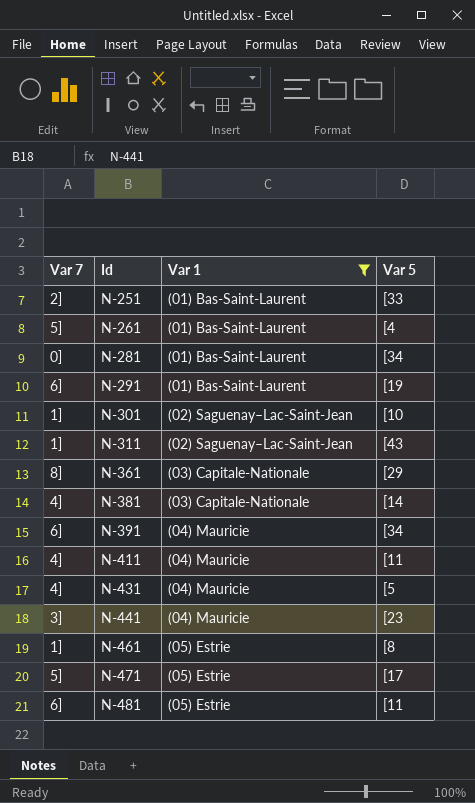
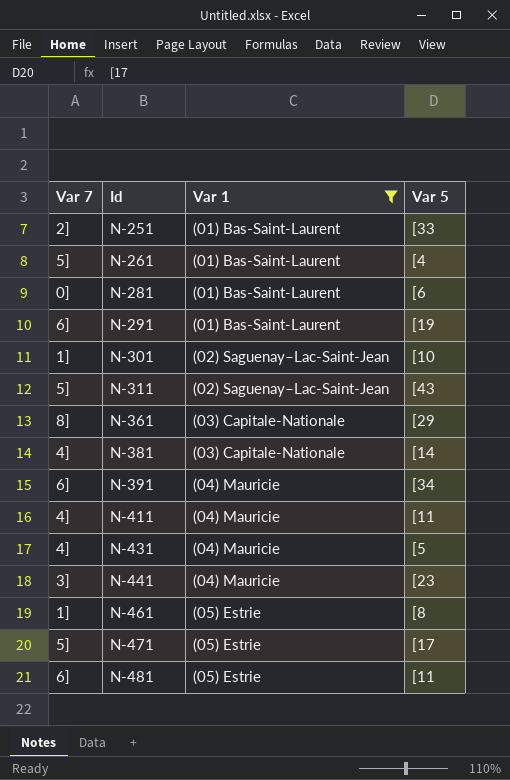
N-281 | Var 5: [34 -> [6
N-311 | Var 7: 1] -> 5]

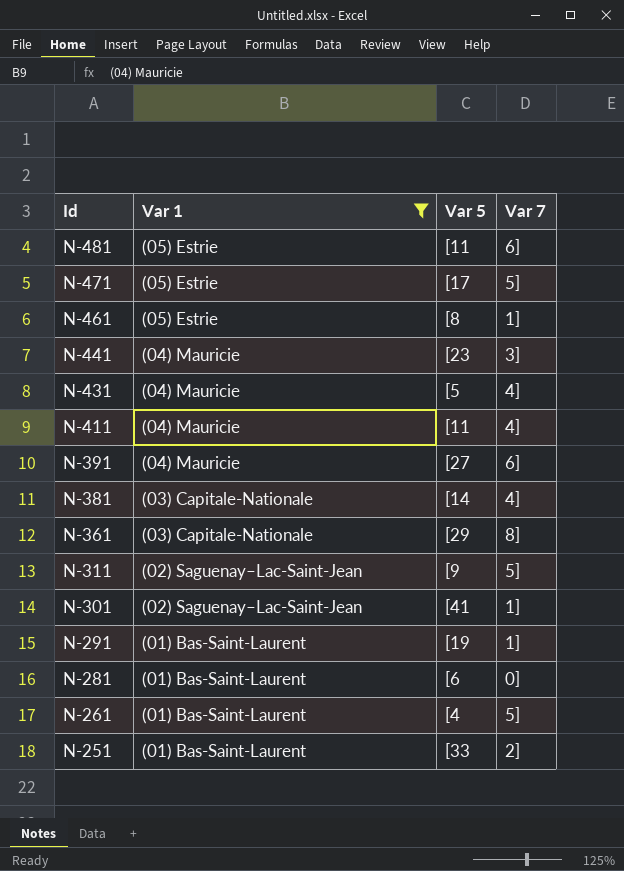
row order: Id ascending -> Id descending
column Var 7 | position: 1 -> 4
N-391 | Var 5: [34 -> [27
N-311 | Var 5: [43 -> [9
N-301 | Var 5: [10 -> [41
N-291 | Var 7: 6] -> 1]

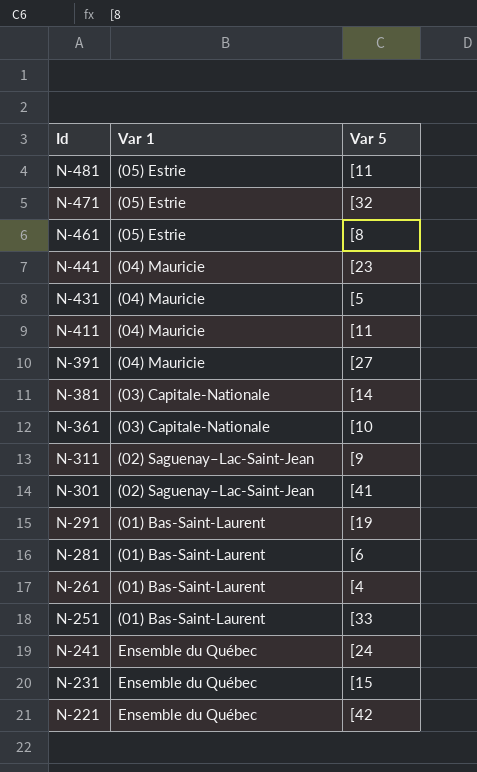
filter: Var 1 != Ensemble du Québec -> none
column Var 7 | position: 4 -> none
N-471 | Var 5: [17 -> [32
N-361 | Var 5: [29 -> [10

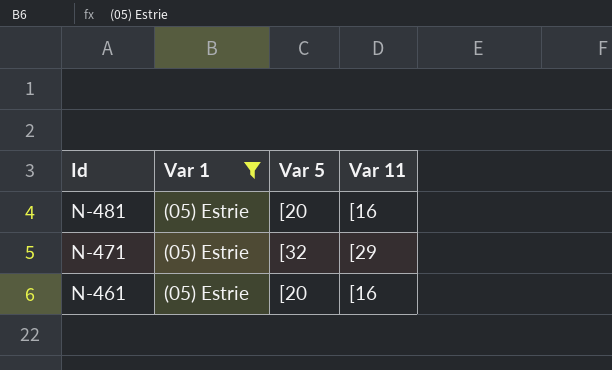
filter: none -> Var 1 = (05) Estrie
column Var 11 | position: none -> 4
N-481 | Var 5: [11 -> [20
N-461 | Var 5: [8 -> [20

